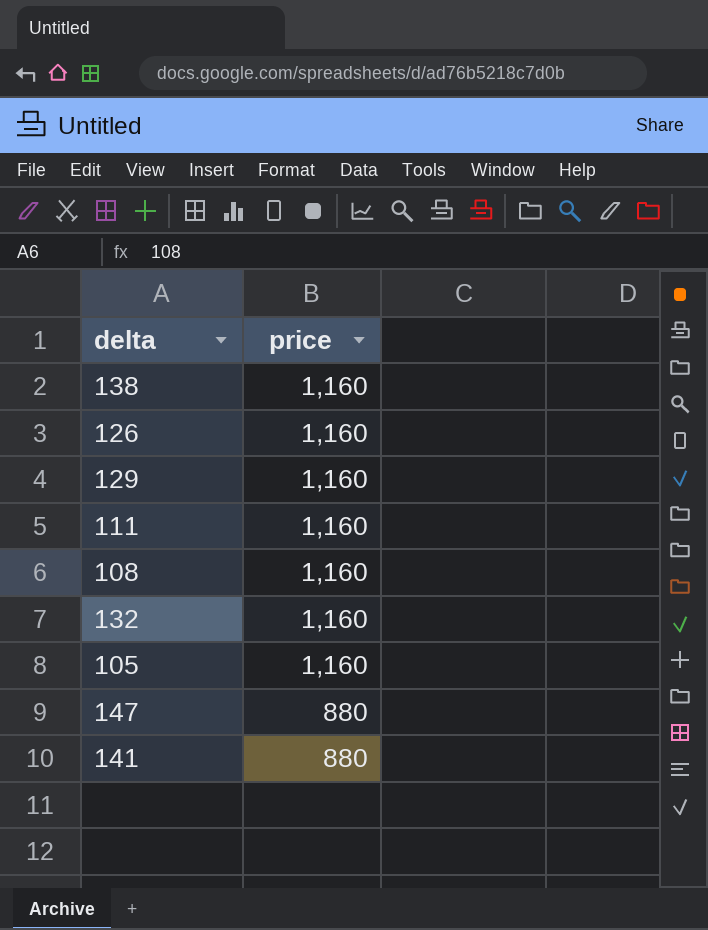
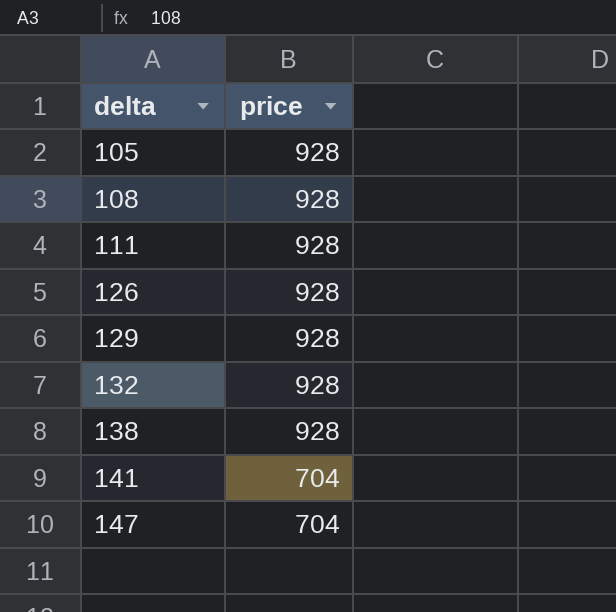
row order: price descending -> delta ascending
105 | price: 1,160 -> 928
108 | price: 1,160 -> 928
111 | price: 1,160 -> 928
126 | price: 1,160 -> 928
129 | price: 1,160 -> 928
132 | price: 1,160 -> 928
138 | price: 1,160 -> 928
141 | price: 880 -> 704
147 | price: 880 -> 704

